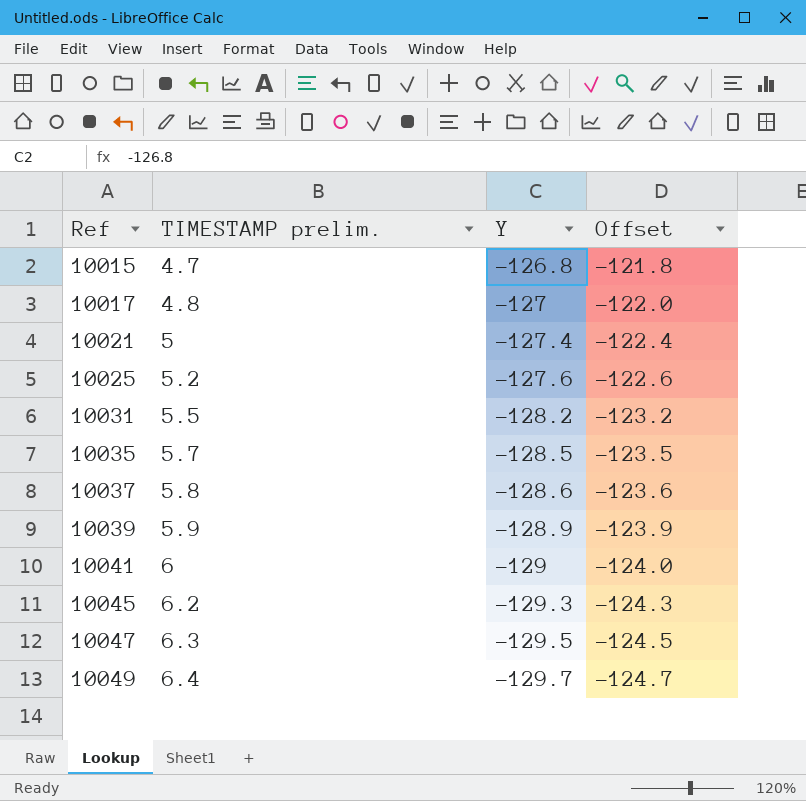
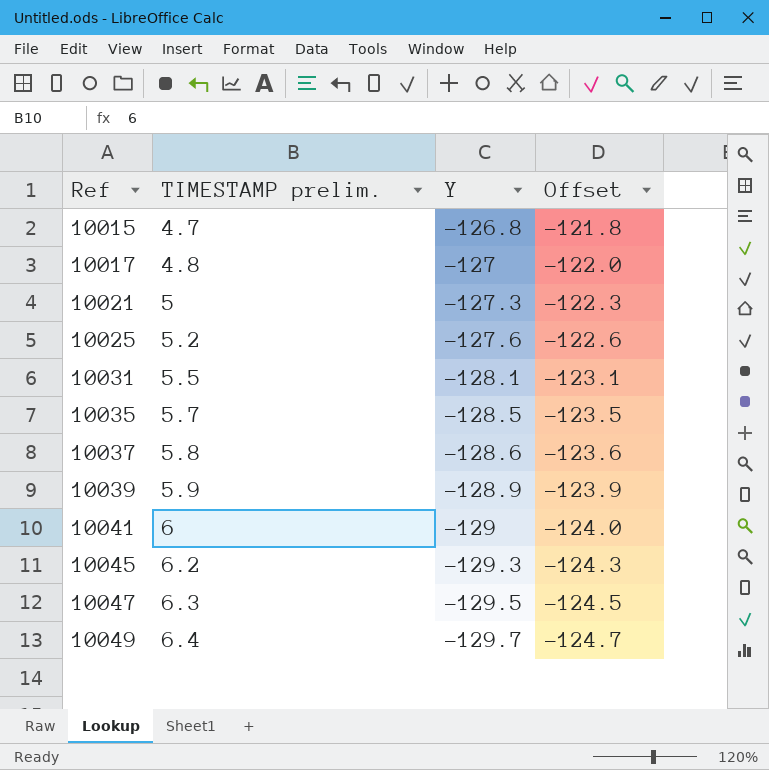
10021 | Y: -127.4 -> -127.3
10021 | Offset: -122.4 -> -122.3
10031 | Y: -128.2 -> -128.1
10031 | Offset: -123.2 -> -123.1

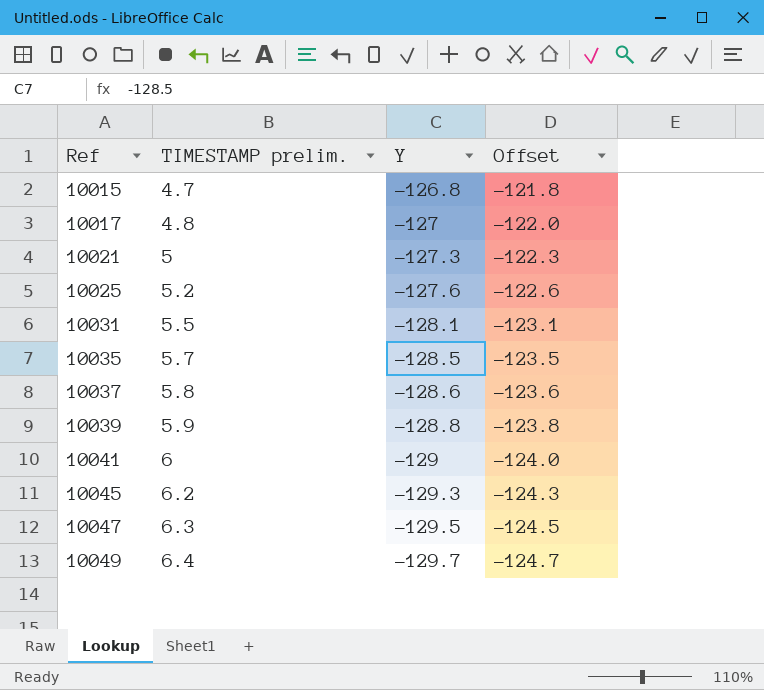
10039 | Y: -128.9 -> -128.8
10039 | Offset: -123.9 -> -123.8

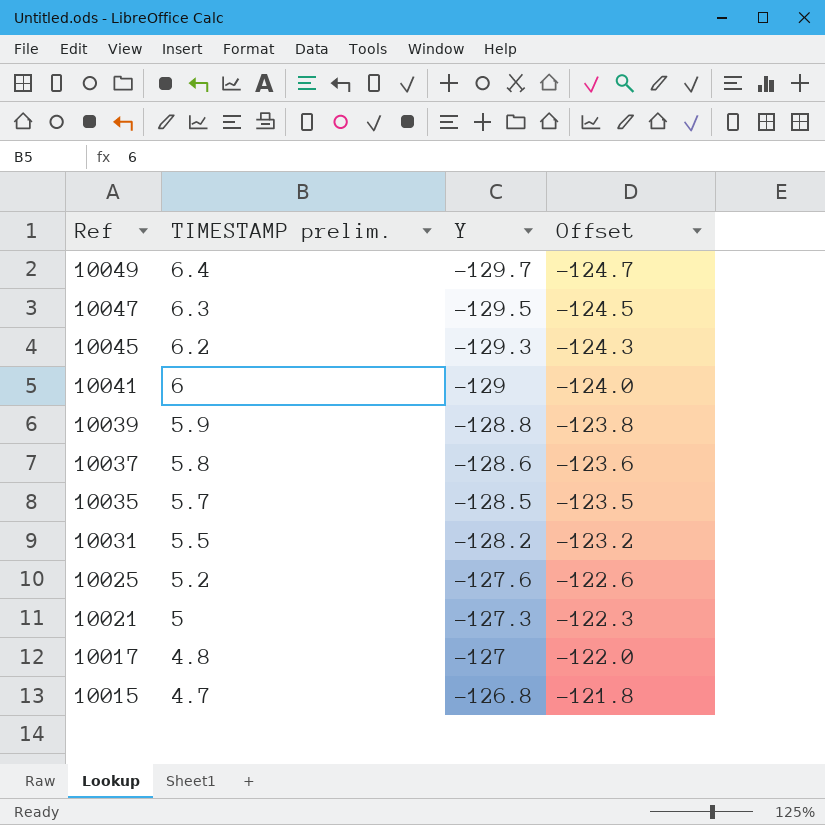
row order: Ref ascending -> Ref descending
10031 | Y: -128.1 -> -128.2
10031 | Offset: -123.1 -> -123.2

